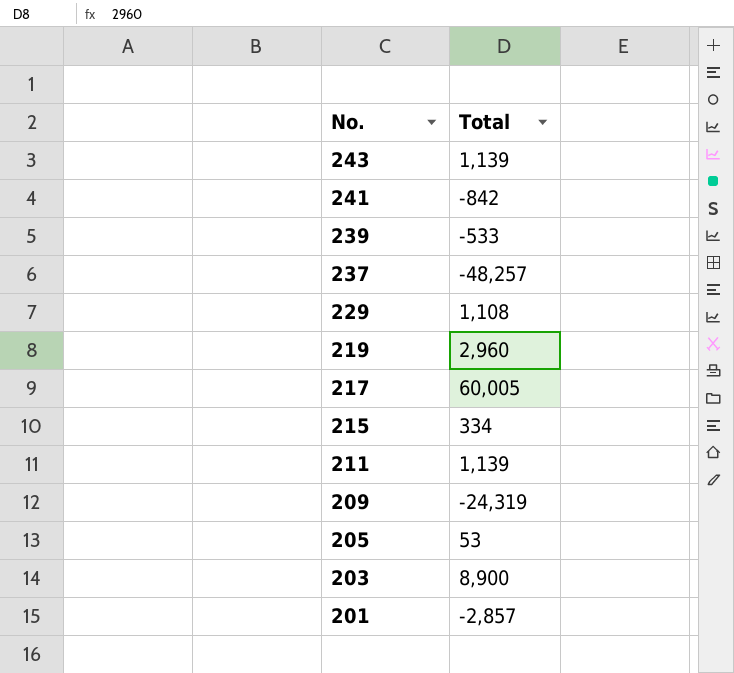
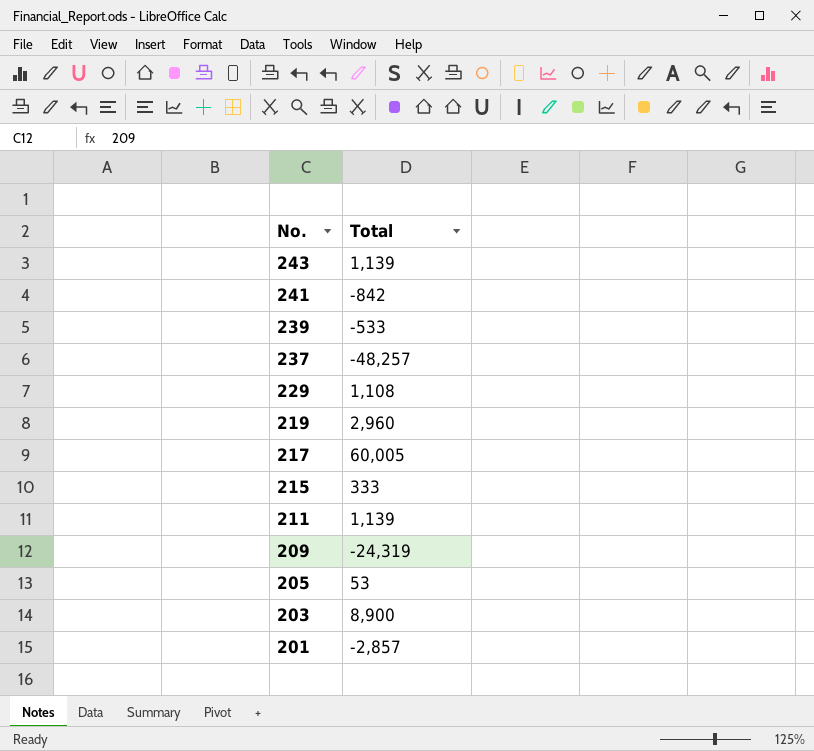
215 | Total: 334 -> 333

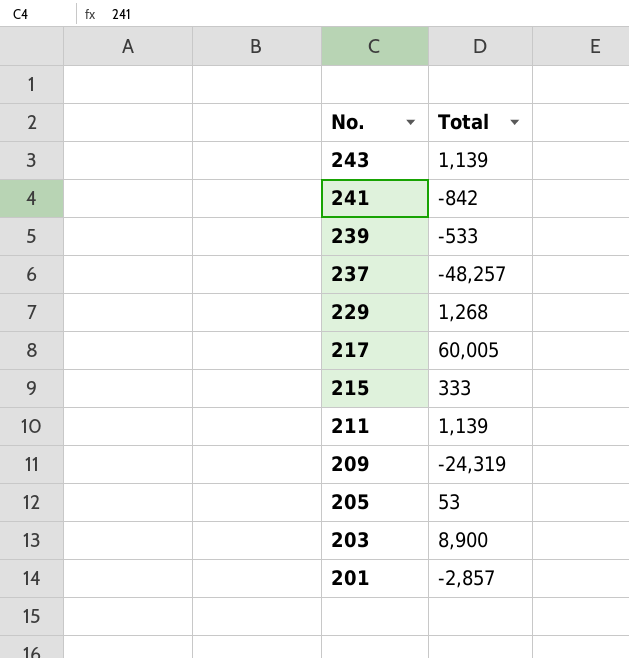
row 219: 2,960 -> none
229 | Total: 1,108 -> 1,268

